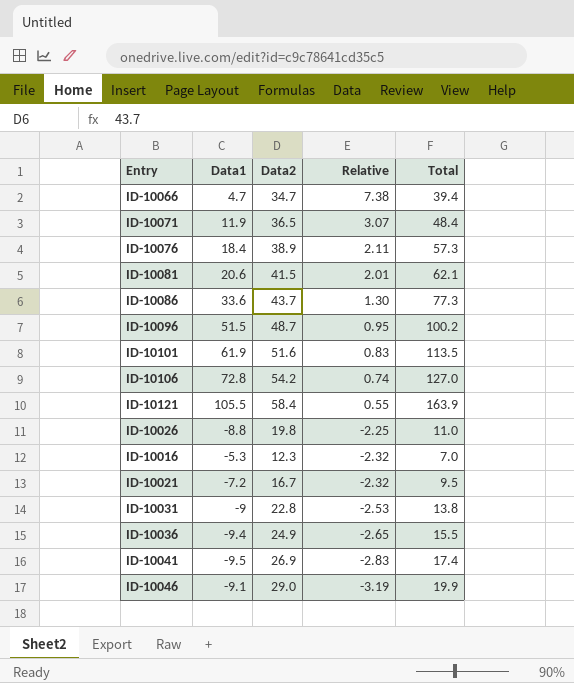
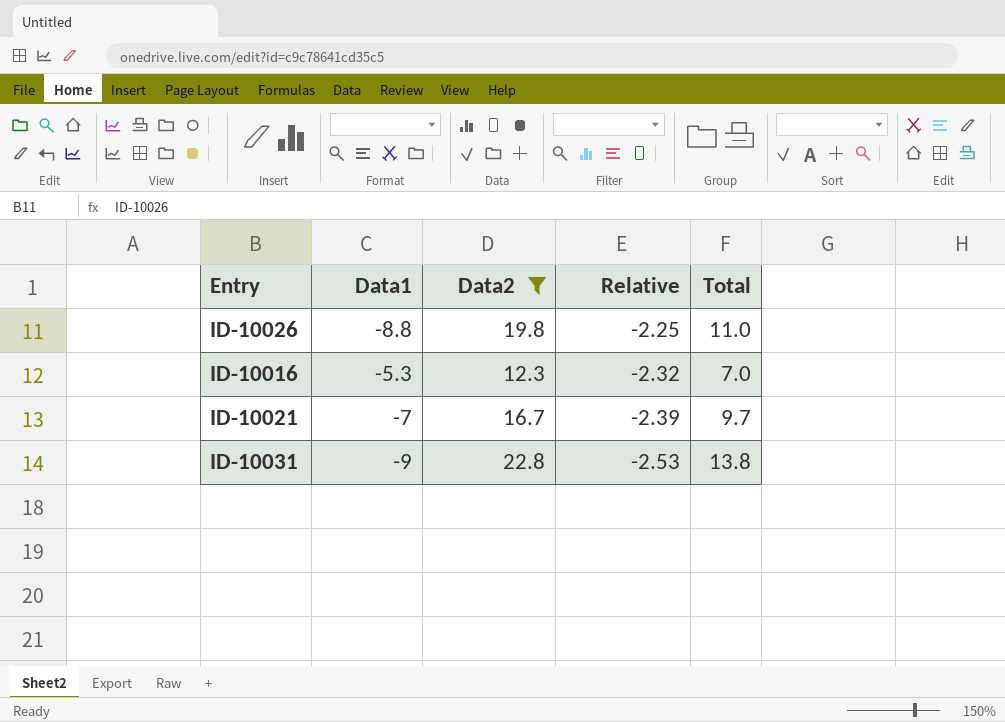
filter: none -> Data2 <= 22.8
ID-10021 | Data1: -7.2 -> -7
ID-10021 | Relative: -2.32 -> -2.39
ID-10021 | Total: 9.5 -> 9.7

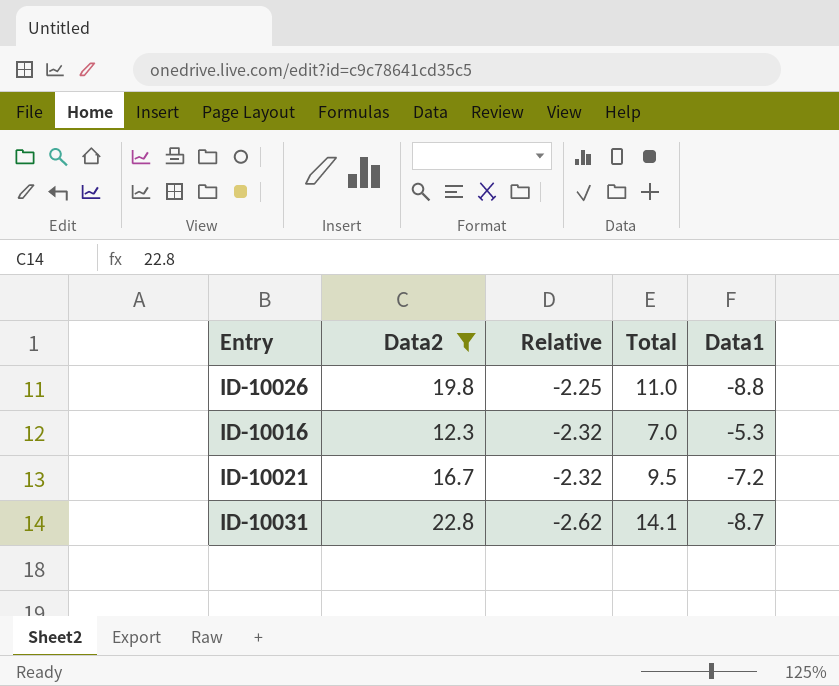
column Data1 | position: 2 -> 5
ID-10021 | Relative: -2.39 -> -2.32
ID-10021 | Total: 9.7 -> 9.5
ID-10021 | Data1: -7 -> -7.2
ID-10031 | Relative: -2.53 -> -2.62
ID-10031 | Total: 13.8 -> 14.1
ID-10031 | Data1: -9 -> -8.7

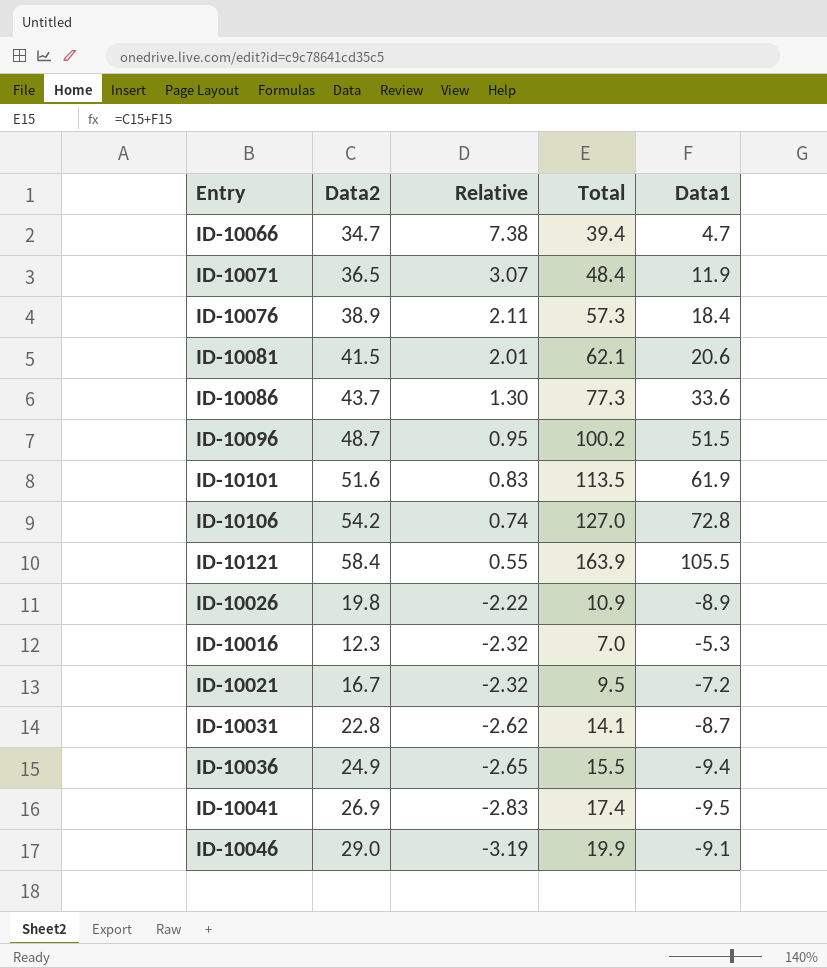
filter: Data2 <= 22.8 -> none
ID-10026 | Relative: -2.25 -> -2.22
ID-10026 | Total: 11.0 -> 10.9
ID-10026 | Data1: -8.8 -> -8.9

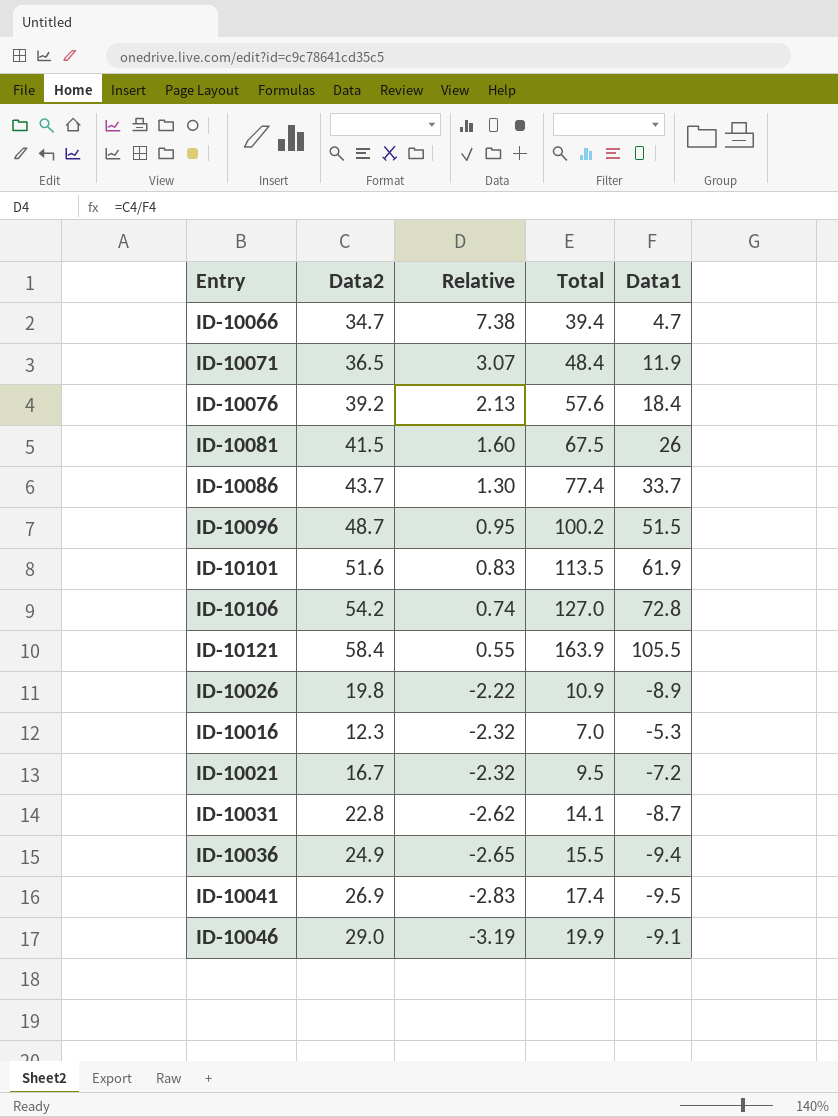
ID-10076 | Data2: 38.9 -> 39.2
ID-10076 | Relative: 2.11 -> 2.13
ID-10076 | Total: 57.3 -> 57.6
ID-10081 | Relative: 2.01 -> 1.60
ID-10081 | Total: 62.1 -> 67.5
ID-10081 | Data1: 20.6 -> 26
ID-10086 | Total: 77.3 -> 77.4
ID-10086 | Data1: 33.6 -> 33.7

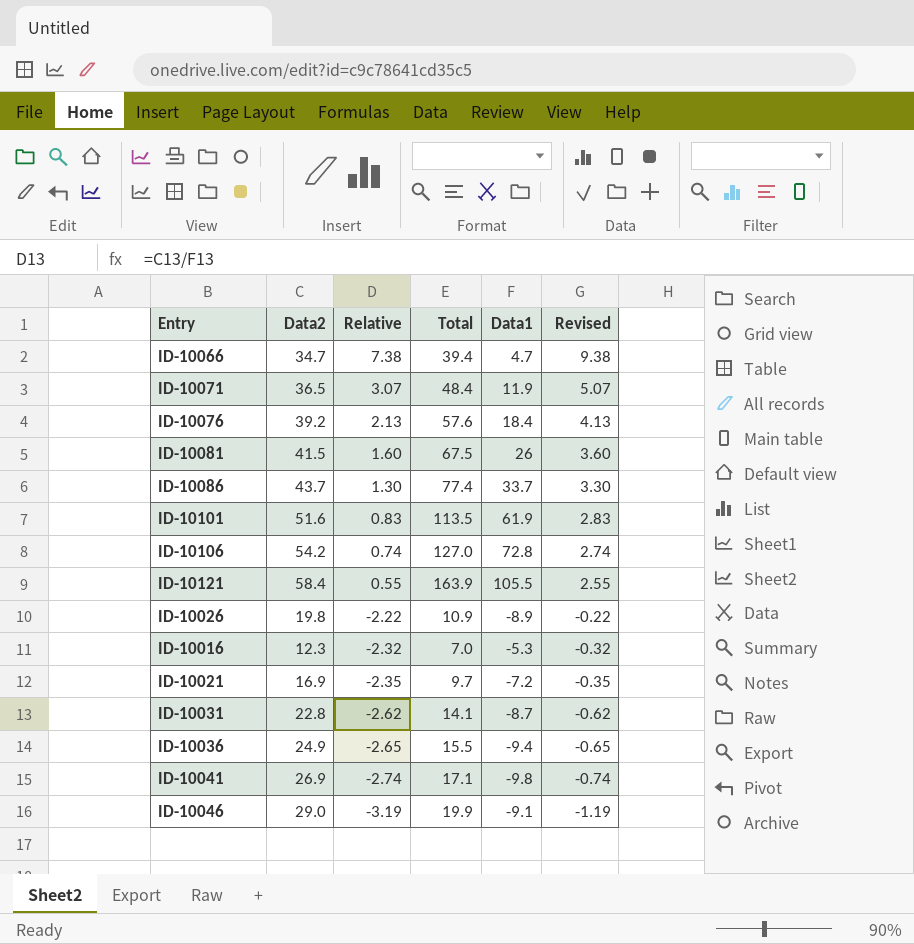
column Revised | formula: none -> [Relative] + 2
row ID-10096: 48.7 | 0.95 | 100.2 | 51.5 -> none
ID-10021 | Data2: 16.7 -> 16.9
ID-10021 | Relative: -2.32 -> -2.35
ID-10021 | Total: 9.5 -> 9.7
ID-10041 | Relative: -2.83 -> -2.74
ID-10041 | Total: 17.4 -> 17.1
ID-10041 | Data1: -9.5 -> -9.8

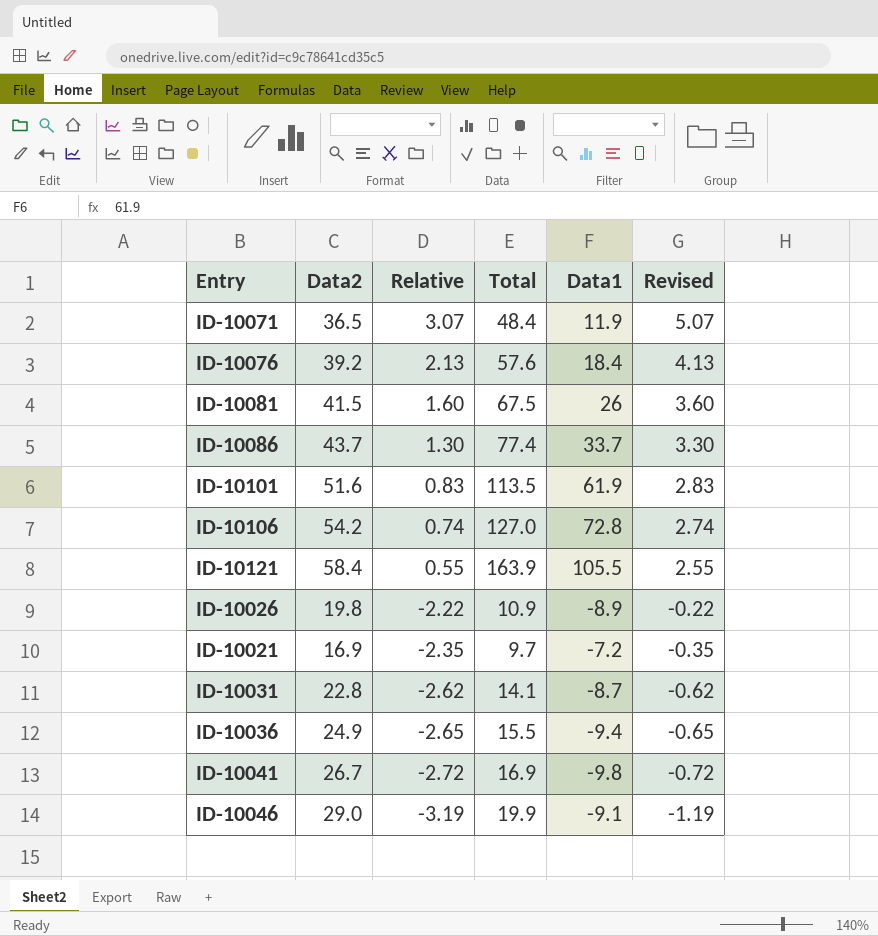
row ID-10066: 34.7 | 7.38 | 39.4 | 4.7 | 9.38 -> none
row ID-10016: 12.3 | -2.32 | 7.0 | -5.3 | -0.32 -> none
ID-10041 | Data2: 26.9 -> 26.7
ID-10041 | Relative: -2.74 -> -2.72
ID-10041 | Total: 17.1 -> 16.9
ID-10041 | Revised: -0.74 -> -0.72

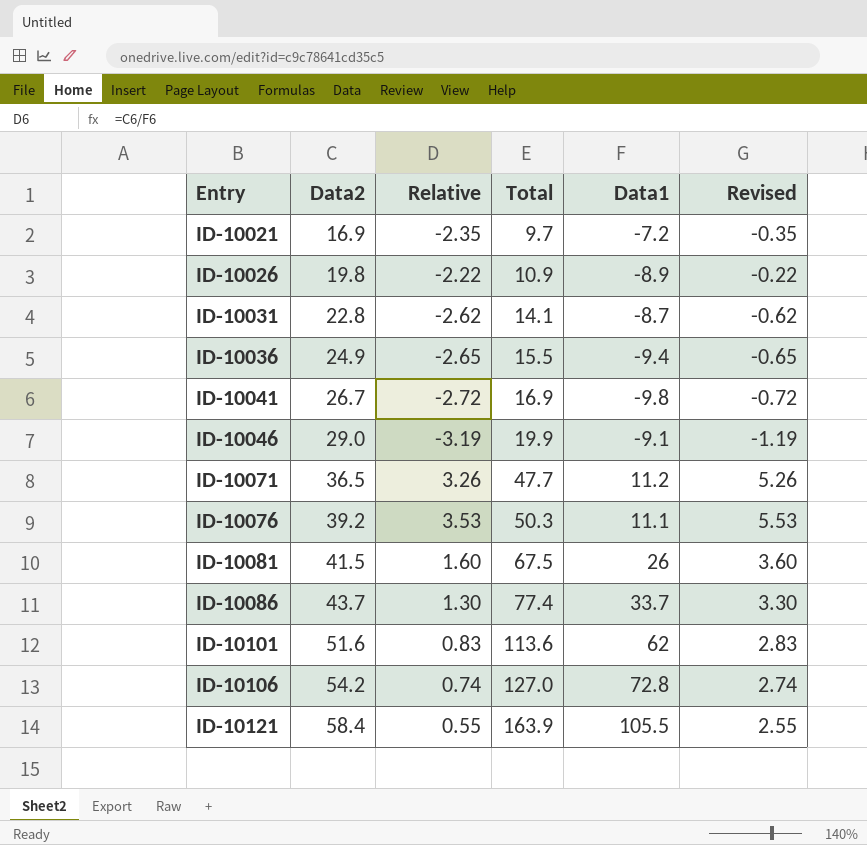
row order: Relative descending -> Entry ascending
ID-10071 | Relative: 3.07 -> 3.26
ID-10071 | Total: 48.4 -> 47.7
ID-10071 | Data1: 11.9 -> 11.2
ID-10071 | Revised: 5.07 -> 5.26
ID-10076 | Relative: 2.13 -> 3.53
ID-10076 | Total: 57.6 -> 50.3
ID-10076 | Data1: 18.4 -> 11.1
ID-10076 | Revised: 4.13 -> 5.53
ID-10101 | Total: 113.5 -> 113.6
ID-10101 | Data1: 61.9 -> 62

